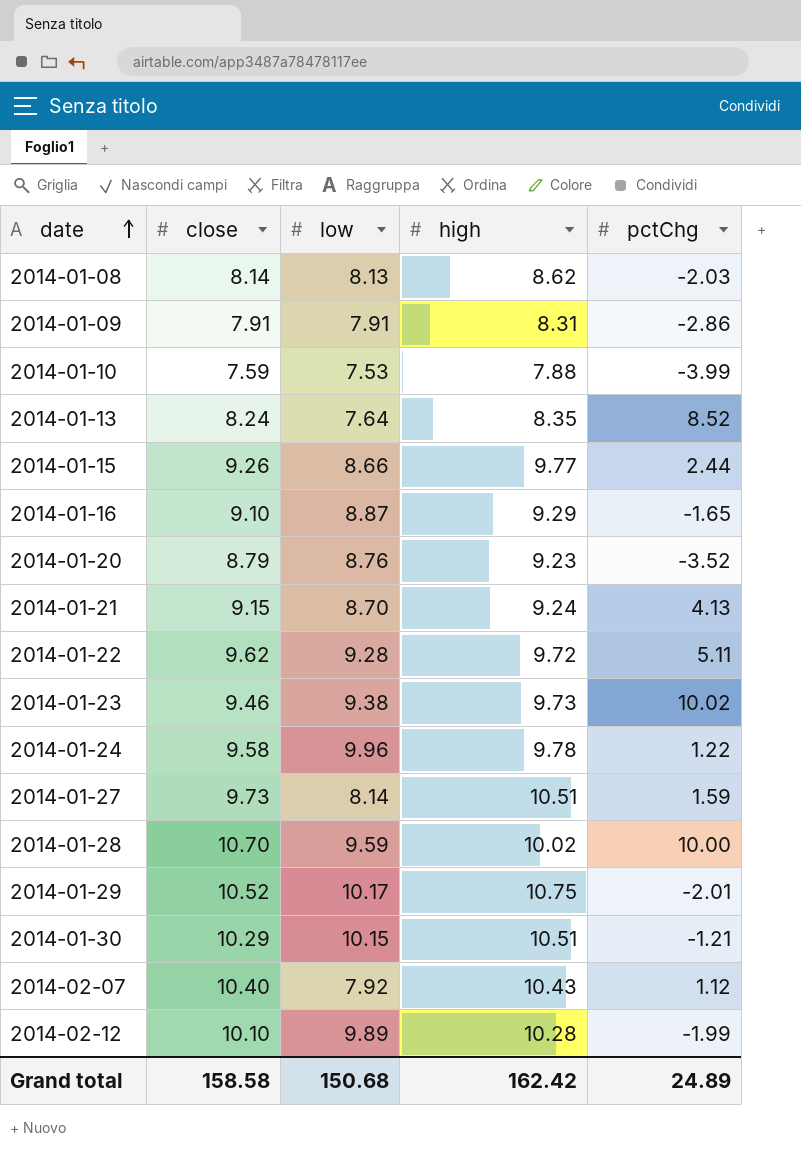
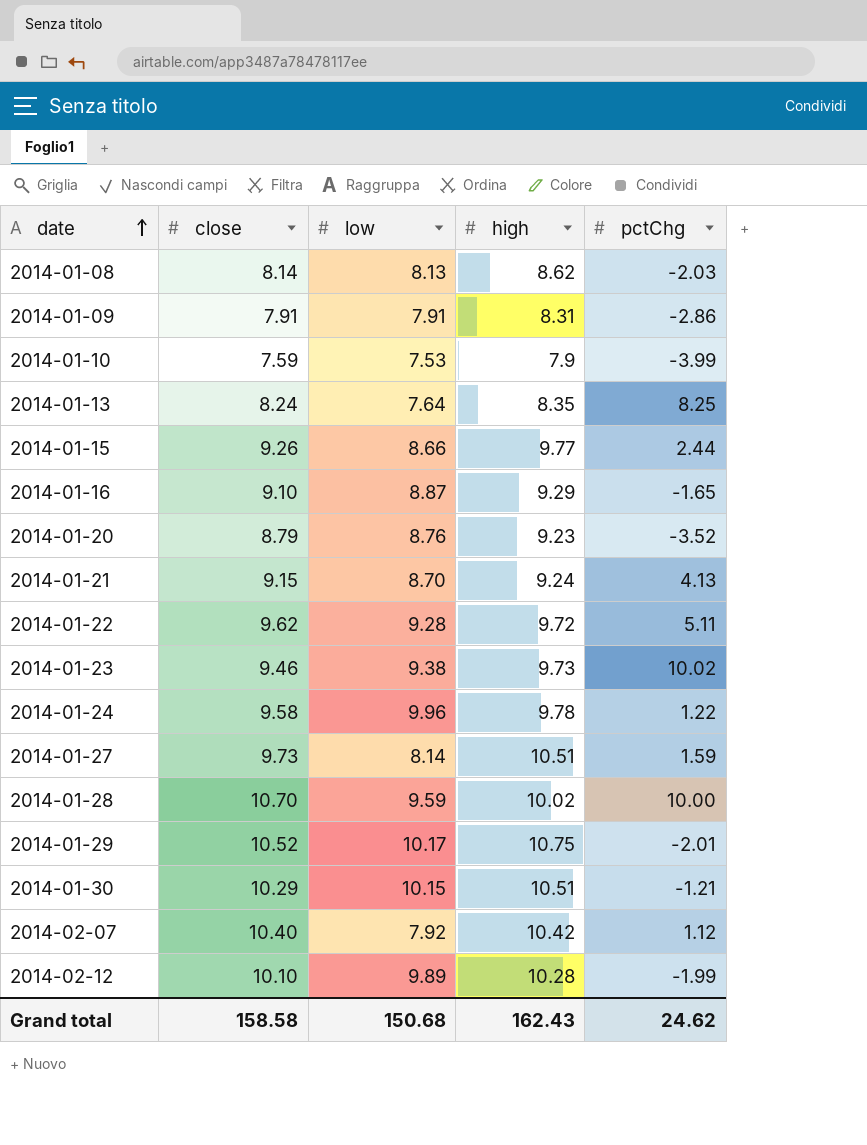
2014-01-10 | high: 7.88 -> 7.9
2014-01-13 | pctChg: 8.52 -> 8.25
2014-02-07 | high: 10.43 -> 10.42
Grand total | high: 162.42 -> 162.43
Grand total | pctChg: 24.89 -> 24.62

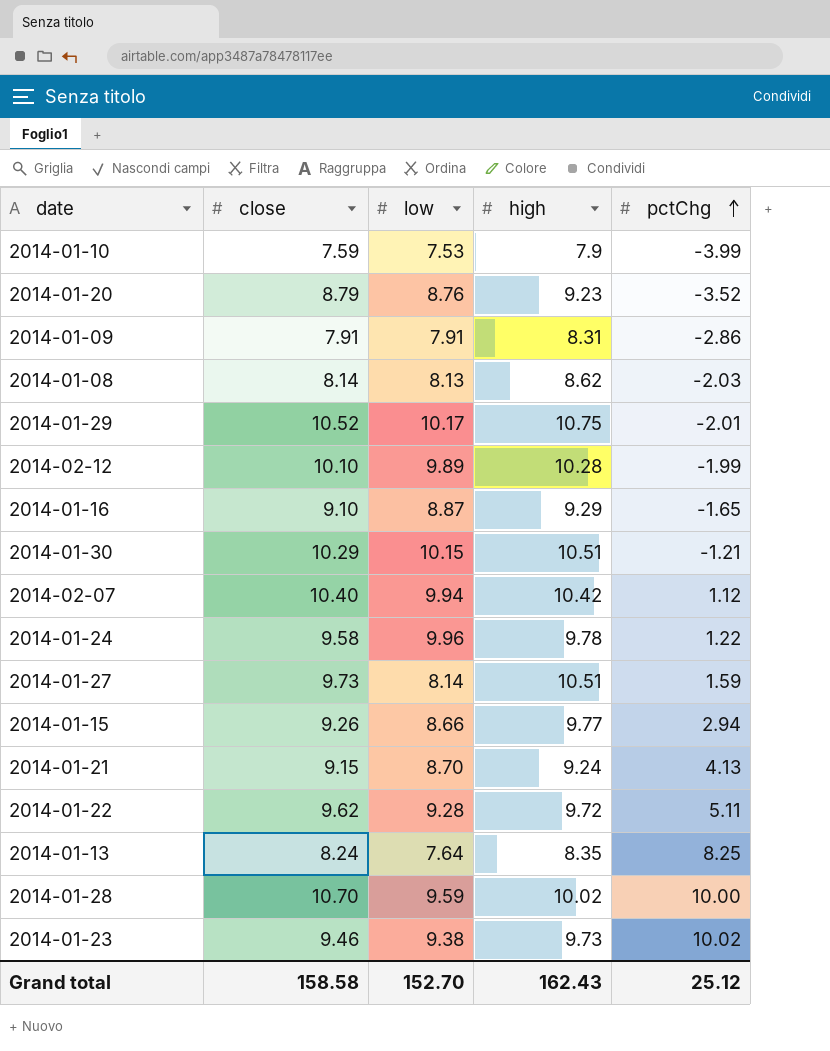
row order: date ascending -> pctChg ascending
2014-02-07 | low: 7.92 -> 9.94
2014-01-15 | pctChg: 2.44 -> 2.94
Grand total | low: 150.68 -> 152.70
Grand total | pctChg: 24.62 -> 25.12

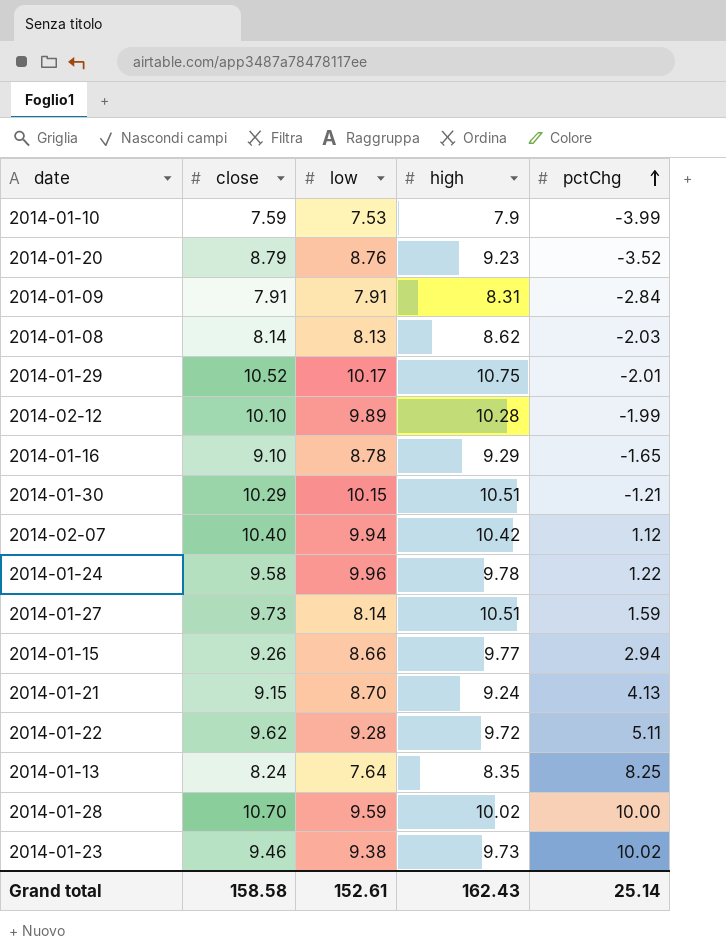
2014-01-09 | pctChg: -2.86 -> -2.84
2014-01-16 | low: 8.87 -> 8.78
Grand total | low: 152.70 -> 152.61
Grand total | pctChg: 25.12 -> 25.14

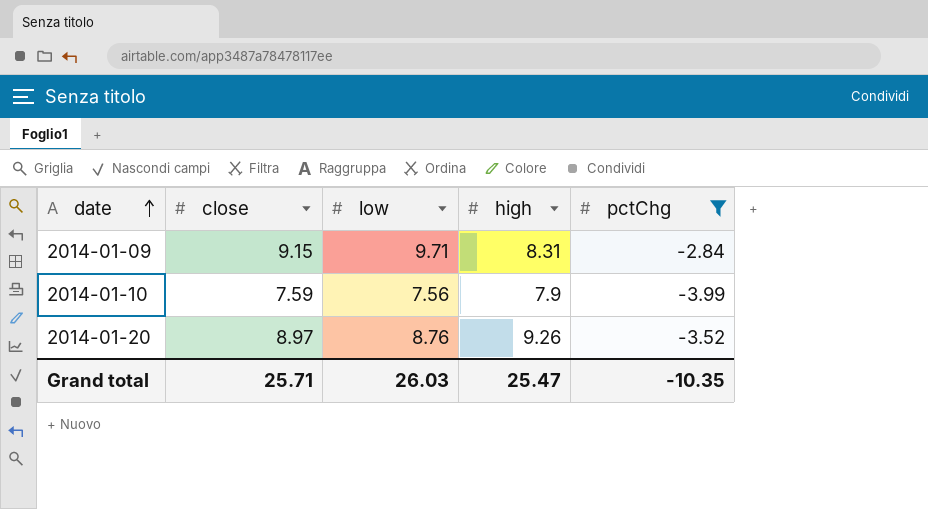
filter: none -> pctChg <= -2.84
row order: pctChg ascending -> date ascending
2014-01-09 | close: 7.91 -> 9.15
2014-01-09 | low: 7.91 -> 9.71
2014-01-10 | low: 7.53 -> 7.56
2014-01-20 | close: 8.79 -> 8.97
2014-01-20 | high: 9.23 -> 9.26
Grand total | close: 158.58 -> 25.71
Grand total | low: 152.61 -> 26.03
Grand total | high: 162.43 -> 25.47
Grand total | pctChg: 25.14 -> -10.35

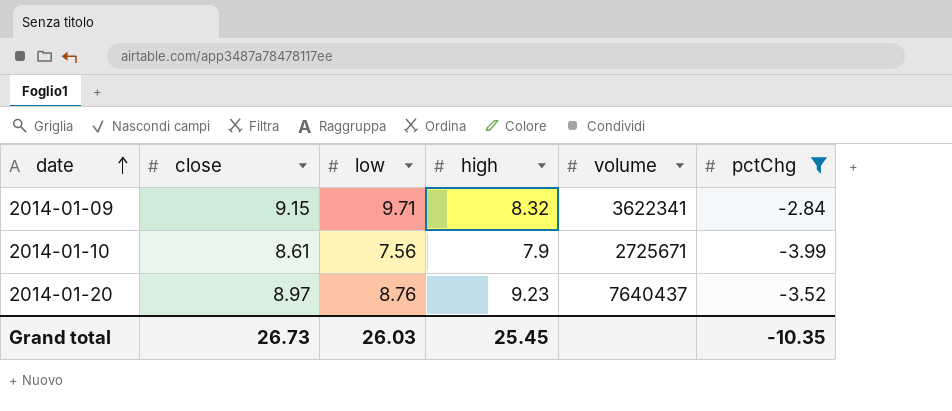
column volume | position: none -> 5
2014-01-09 | high: 8.31 -> 8.32
2014-01-10 | close: 7.59 -> 8.61
2014-01-20 | high: 9.26 -> 9.23
Grand total | close: 25.71 -> 26.73
Grand total | high: 25.47 -> 25.45

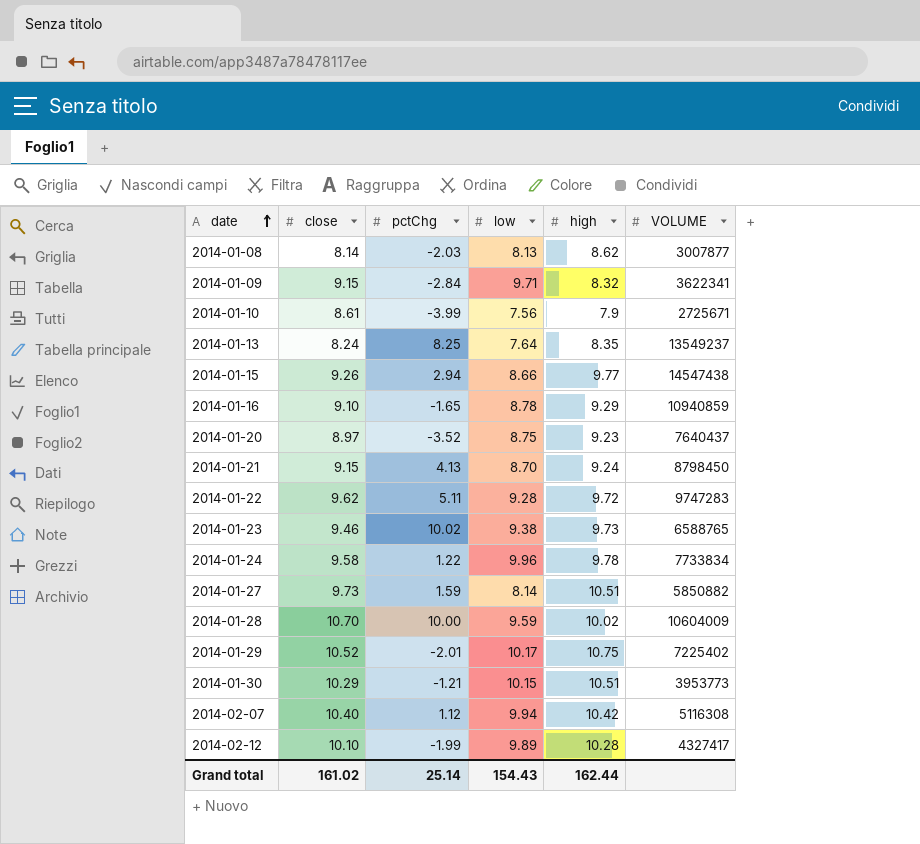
filter: pctChg <= -2.84 -> none
column pctChg | position: 6 -> 3
column name: volume -> VOLUME
2014-01-20 | low: 8.76 -> 8.75
Grand total | close: 26.73 -> 161.02
Grand total | pctChg: -10.35 -> 25.14
Grand total | low: 26.03 -> 154.43
Grand total | high: 25.45 -> 162.44

